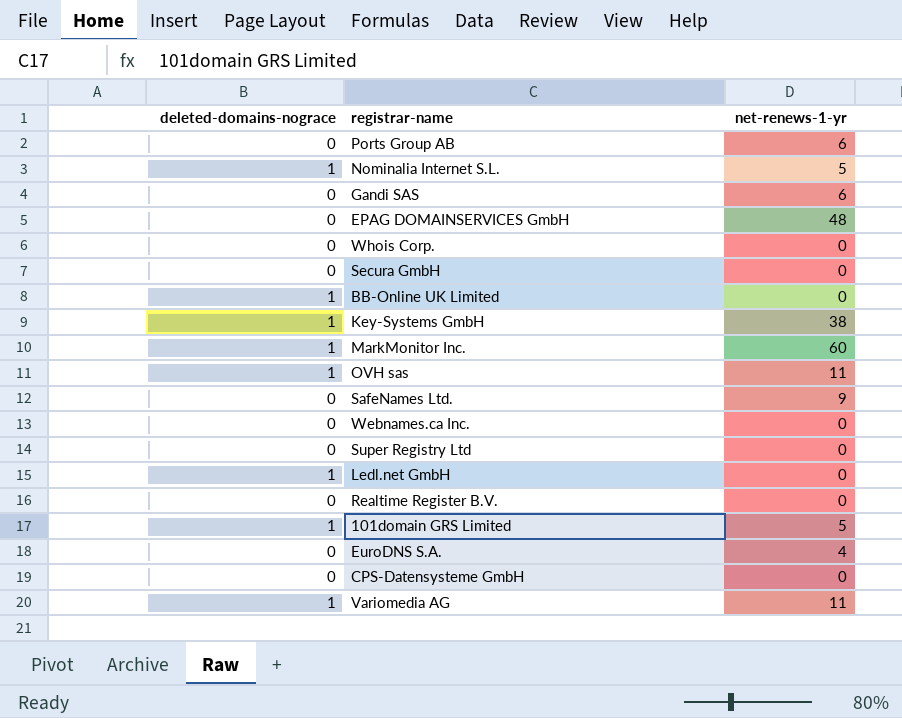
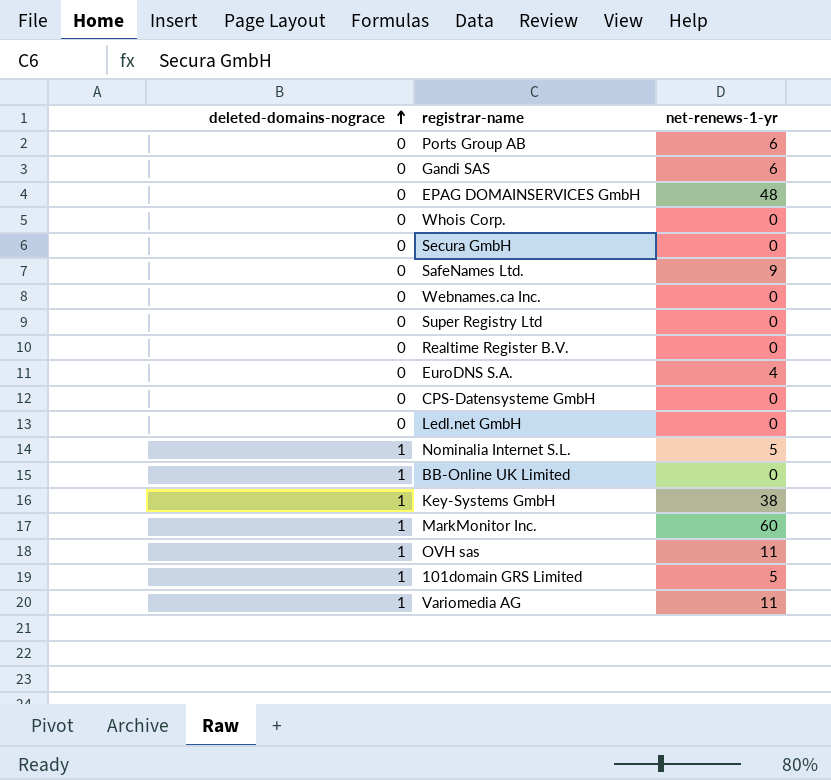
row order: none -> deleted-domains-nograce ascending
Ledl.net GmbH | deleted-domains-nograce: 1 -> 0

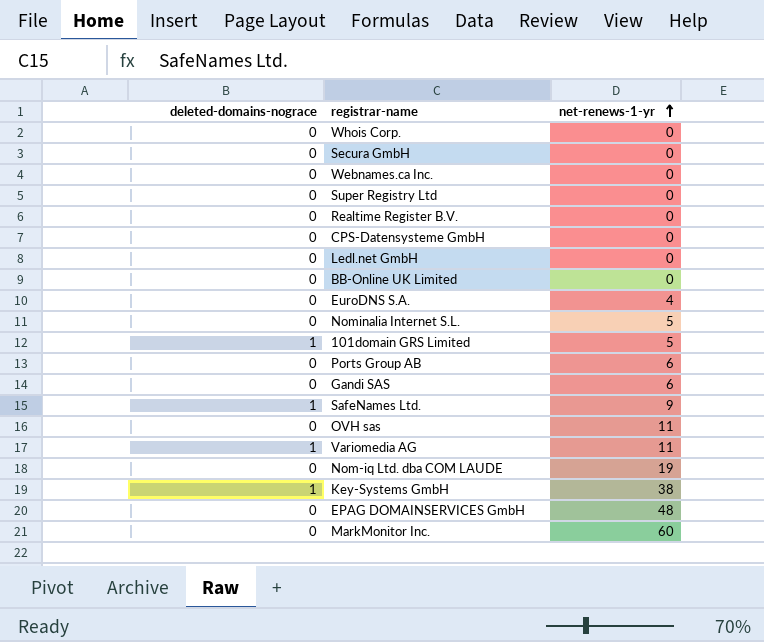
row order: deleted-domains-nograce ascending -> net-renews-1-yr ascending
BB-Online UK Limited | deleted-domains-nograce: 1 -> 0
Nominalia Internet S.L. | deleted-domains-nograce: 1 -> 0
SafeNames Ltd. | deleted-domains-nograce: 0 -> 1
OVH sas | deleted-domains-nograce: 1 -> 0
row Nom-iq Ltd. dba COM LAUDE: none -> 0 | 19
MarkMonitor Inc. | deleted-domains-nograce: 1 -> 0

